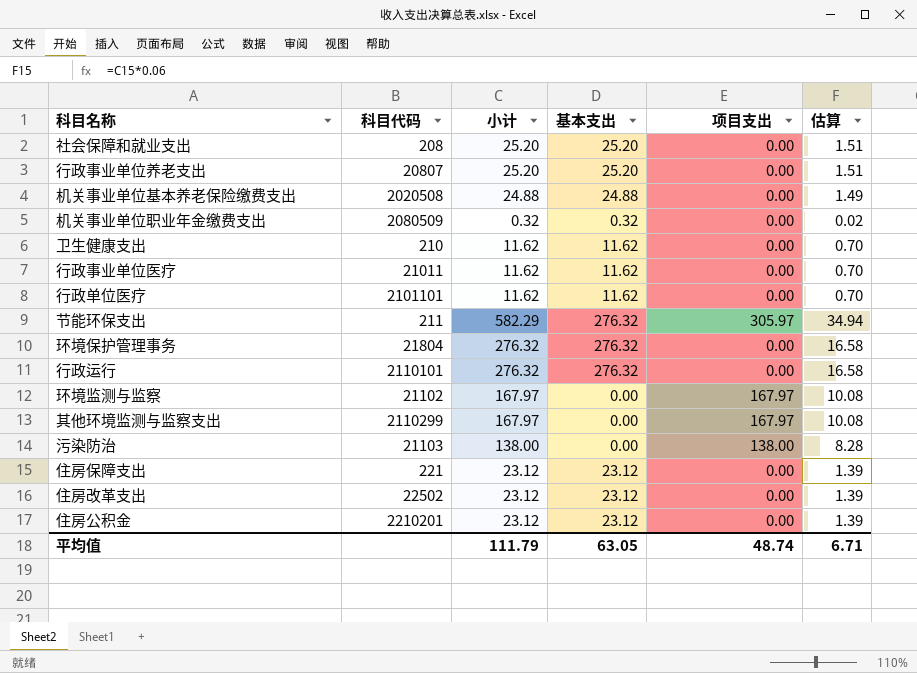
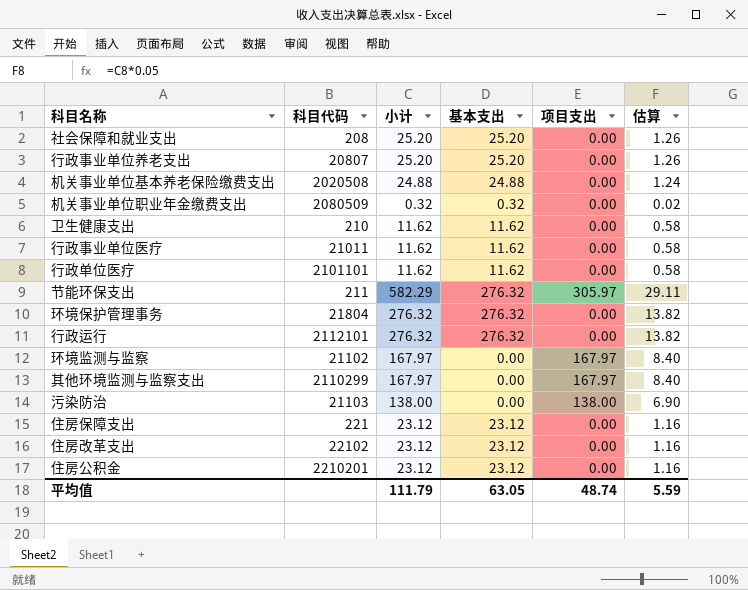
column 估算 | formula: [小计] * 0.06 -> [小计] * 0.05
行政运行 | 科目代码: 2110101 -> 2112101
住房改革支出 | 科目代码: 22502 -> 22102
平均值 | 估算: 6.71 -> 5.59

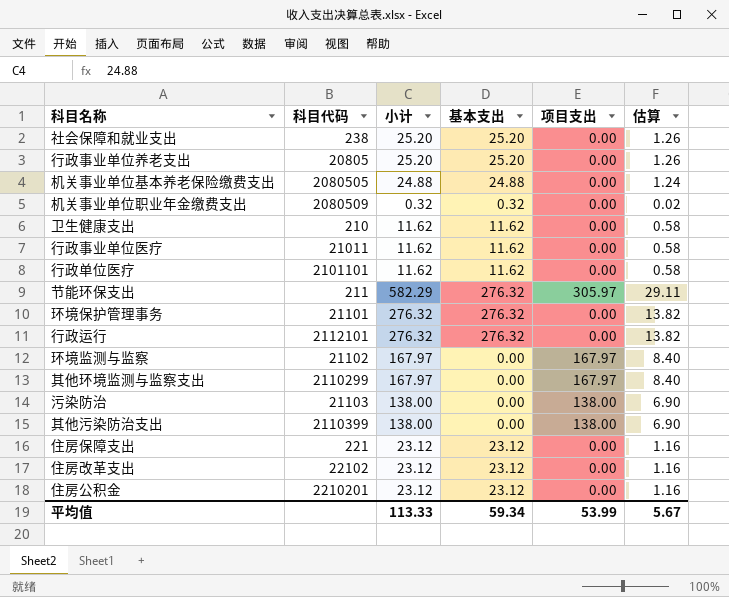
社会保障和就业支出 | 科目代码: 208 -> 238
行政事业单位养老支出 | 科目代码: 20807 -> 20805
机关事业单位基本养老保险缴费支出 | 科目代码: 2020508 -> 2080505
环境保护管理事务 | 科目代码: 21804 -> 21101
row 其他污染防治支出: none -> 2110399 | 138.00 | 0.00 | 138.00 | 6.90
平均值 | 小计: 111.79 -> 113.33
平均值 | 基本支出: 63.05 -> 59.34
平均值 | 项目支出: 48.74 -> 53.99
平均值 | 估算: 5.59 -> 5.67

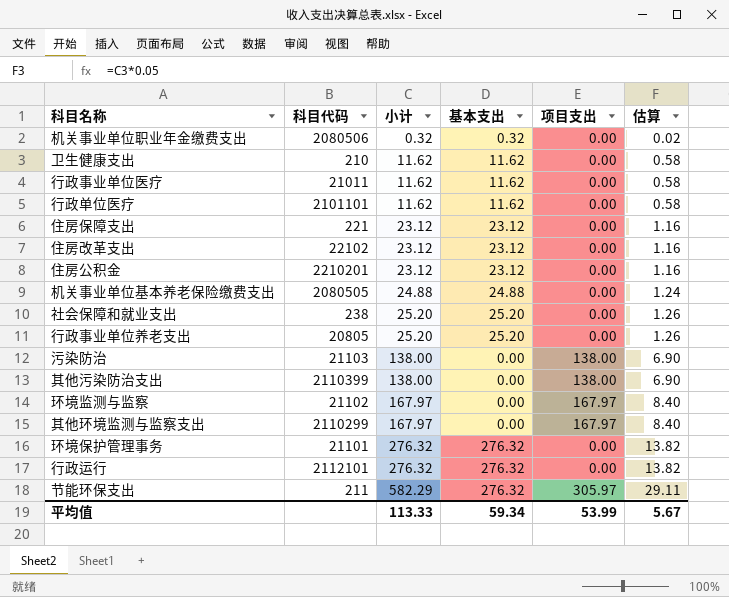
row order: none -> 小计 ascending
机关事业单位职业年金缴费支出 | 科目代码: 2080509 -> 2080506

